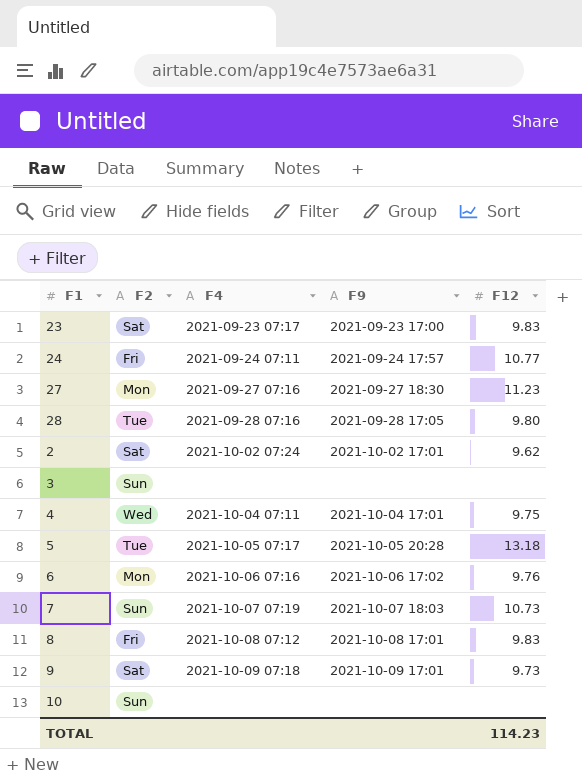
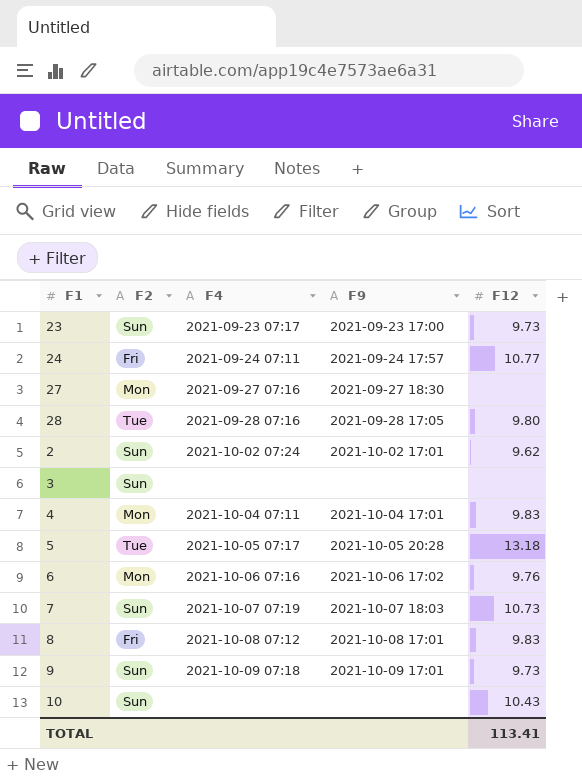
23 | F2: Sat -> Sun
23 | F12: 9.83 -> 9.73
27 | F12: 11.23 -> none
2 | F2: Sat -> Sun
4 | F2: Wed -> Mon
4 | F12: 9.75 -> 9.83
9 | F2: Sat -> Sun
10 | F12: none -> 10.43
TOTAL | F12: 114.23 -> 113.41

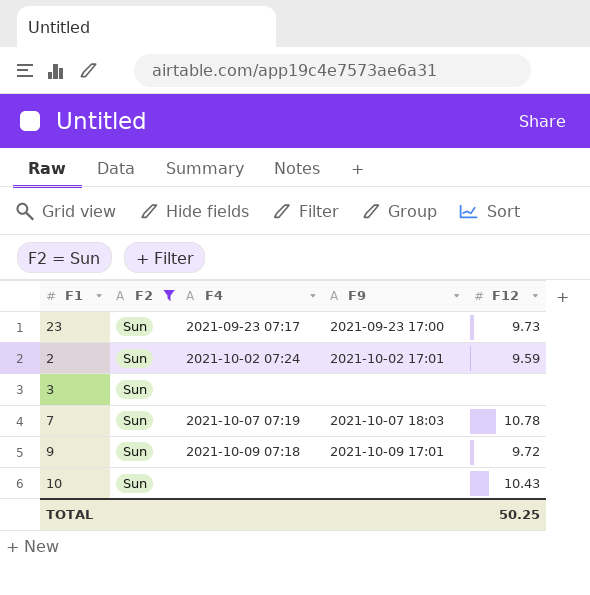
filter: none -> F2 = Sun
2 | F12: 9.62 -> 9.59
7 | F12: 10.73 -> 10.78
9 | F12: 9.73 -> 9.72
TOTAL | F12: 113.41 -> 50.25

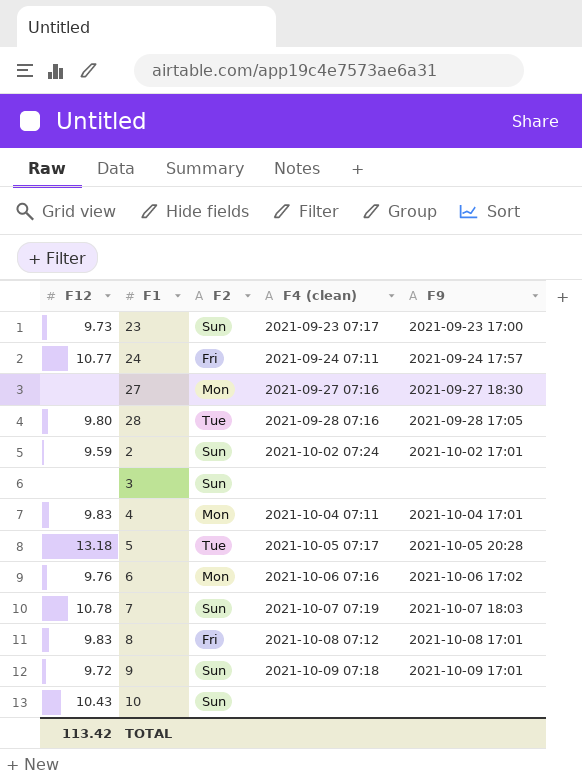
filter: F2 = Sun -> none
column F12 | position: 5 -> 1
column name: F4 -> F4 (clean)
TOTAL | F12: 50.25 -> 113.42

